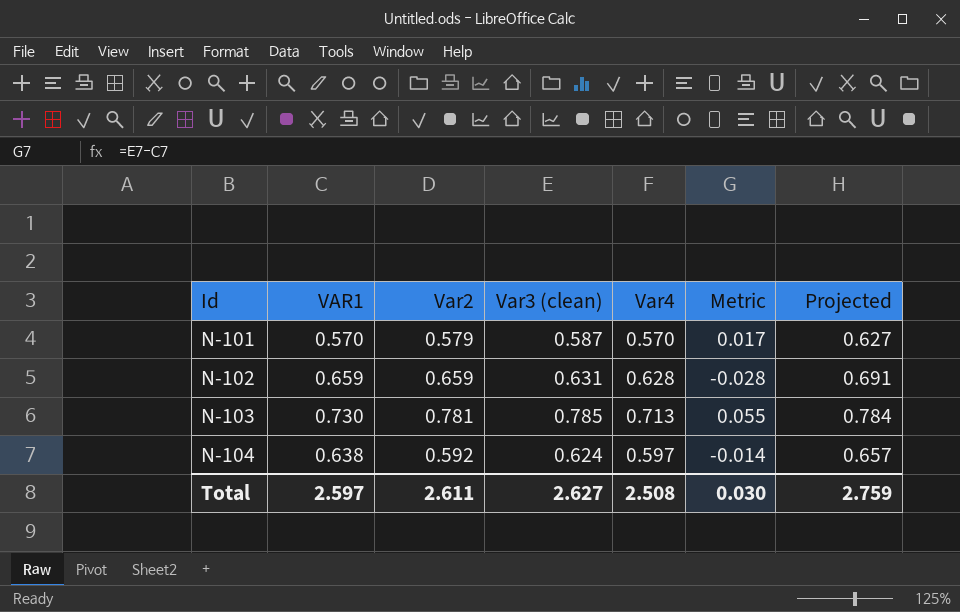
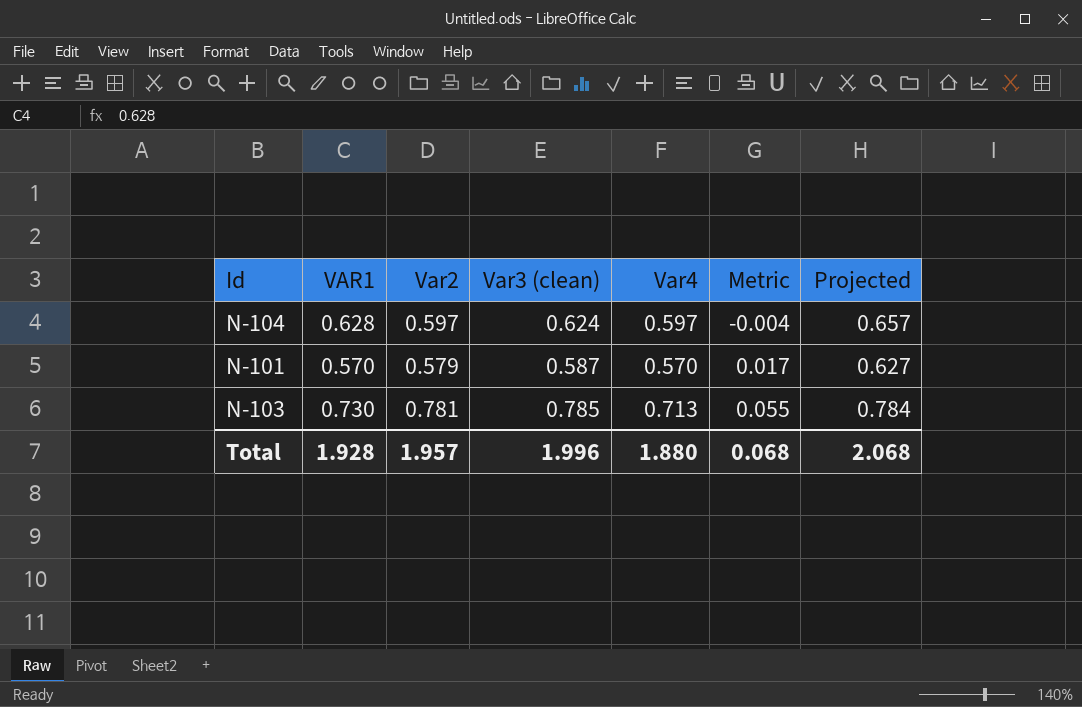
row order: Id ascending -> Metric ascending
row N-102: 0.659 | 0.659 | 0.631 | 0.628 | -0.028 | 0.691 -> none
N-104 | VAR1: 0.638 -> 0.628
N-104 | Var2: 0.592 -> 0.597
N-104 | Metric: -0.014 -> -0.004
Total | VAR1: 2.597 -> 1.928
Total | Var2: 2.611 -> 1.957
Total | Var3 (clean): 2.627 -> 1.996
Total | Var4: 2.508 -> 1.880
Total | Metric: 0.030 -> 0.068
Total | Projected: 2.759 -> 2.068

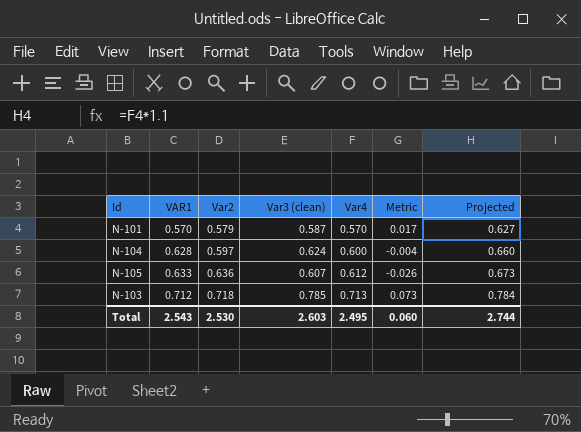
row order: Metric ascending -> VAR1 ascending
N-104 | Var4: 0.597 -> 0.600
N-104 | Projected: 0.657 -> 0.660
row N-105: none -> 0.633 | 0.636 | 0.607 | 0.612 | -0.026 | 0.673
N-103 | VAR1: 0.730 -> 0.712
N-103 | Var2: 0.781 -> 0.718
N-103 | Metric: 0.055 -> 0.073
Total | VAR1: 1.928 -> 2.543
Total | Var2: 1.957 -> 2.530
Total | Var3 (clean): 1.996 -> 2.603
Total | Var4: 1.880 -> 2.495
Total | Metric: 0.068 -> 0.060
Total | Projected: 2.068 -> 2.744

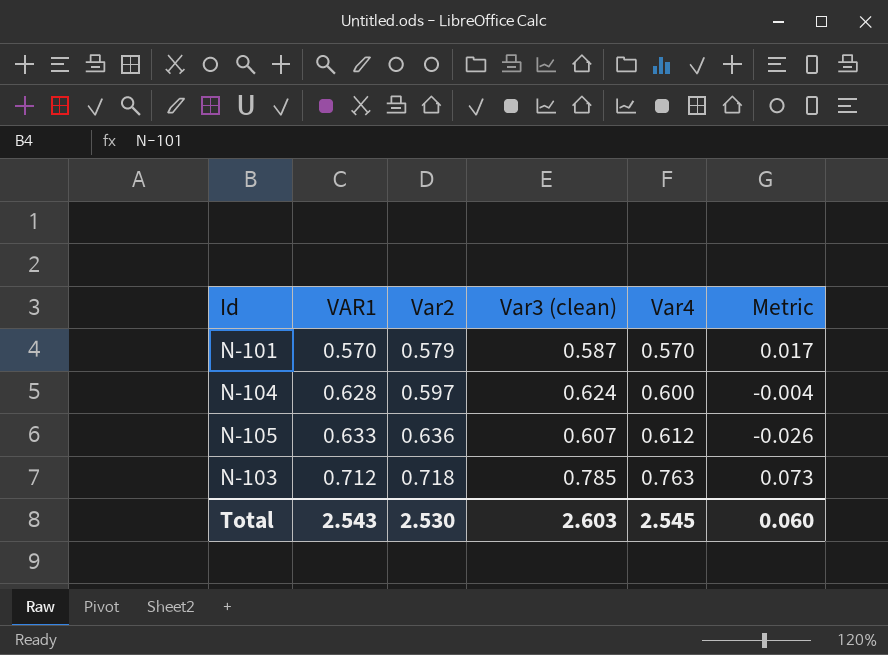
column Projected | formula: [Var4] * 1.1 -> none
N-103 | Var4: 0.713 -> 0.763
Total | Var4: 2.495 -> 2.545

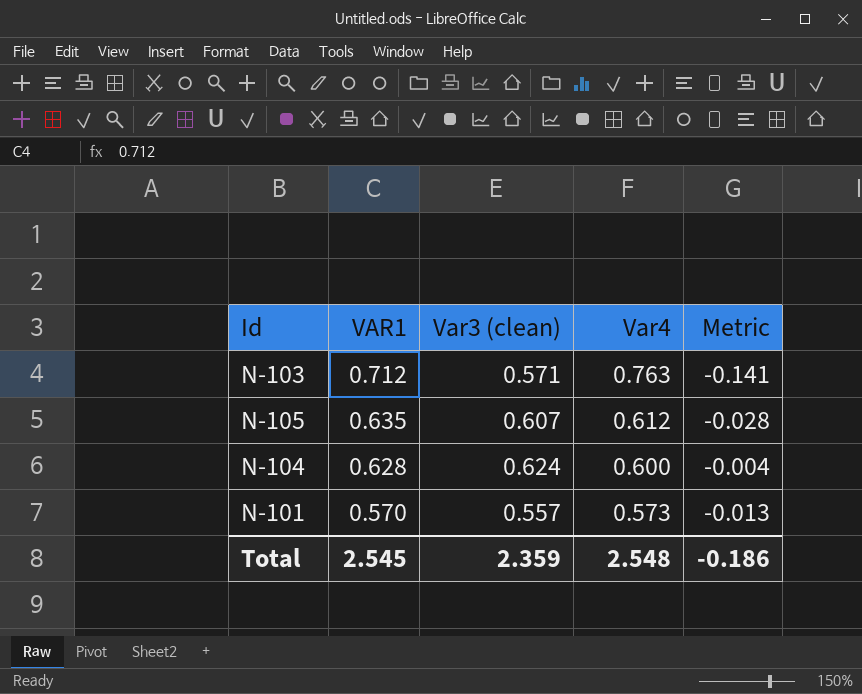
row order: VAR1 ascending -> VAR1 descending
column Var2 | position: 3 -> none
N-103 | Var3 (clean): 0.785 -> 0.571
N-103 | Metric: 0.073 -> -0.141
N-105 | VAR1: 0.633 -> 0.635
N-105 | Metric: -0.026 -> -0.028
N-101 | Var3 (clean): 0.587 -> 0.557
N-101 | Var4: 0.570 -> 0.573
N-101 | Metric: 0.017 -> -0.013
Total | VAR1: 2.543 -> 2.545
Total | Var3 (clean): 2.603 -> 2.359
Total | Var4: 2.545 -> 2.548
Total | Metric: 0.060 -> -0.186

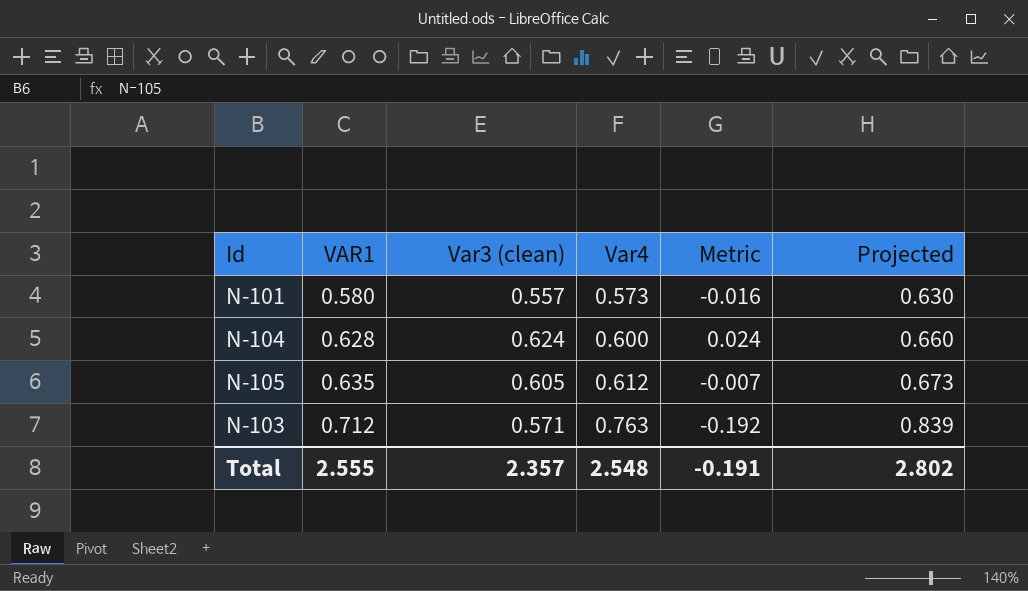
row order: VAR1 descending -> VAR1 ascending
column Metric | formula: [Var3 (clean)] - [VAR1] -> [Var3 (clean)] - [Var4]
column Projected | formula: none -> [Var4] * 1.1
N-101 | VAR1: 0.570 -> 0.580
N-105 | Var3 (clean): 0.607 -> 0.605
Total | VAR1: 2.545 -> 2.555
Total | Var3 (clean): 2.359 -> 2.357
Total | Metric: -0.186 -> -0.191

